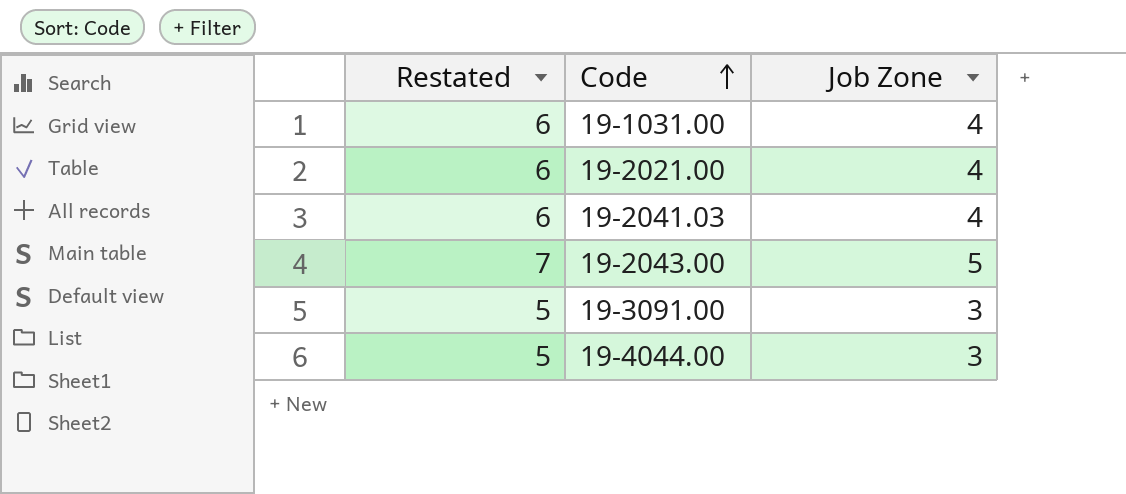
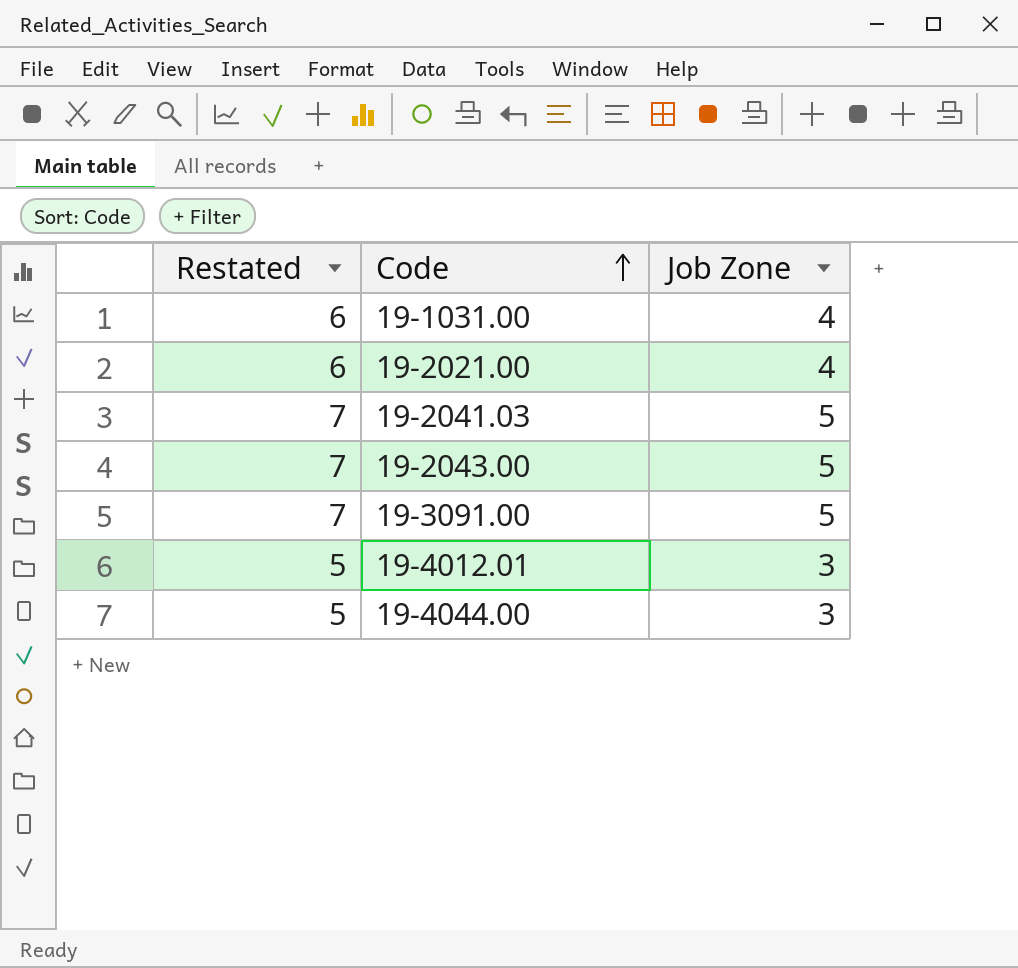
19-2041.03 | Restated: 6 -> 7
19-2041.03 | Job Zone: 4 -> 5
19-3091.00 | Restated: 5 -> 7
19-3091.00 | Job Zone: 3 -> 5
row 19-4012.01: none -> 5 | 3

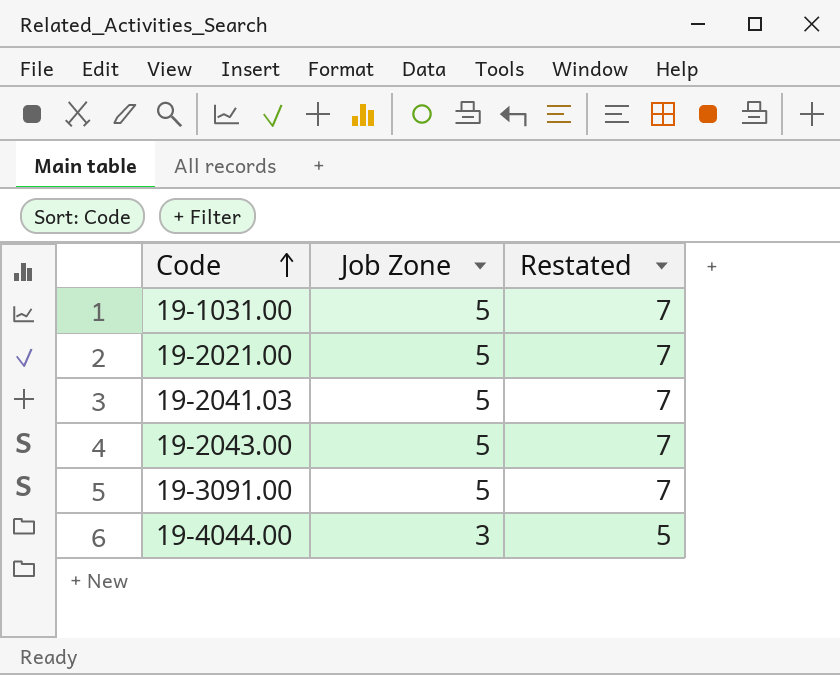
column Restated | position: 1 -> 3
row 19-4012.01: 5 | 3 -> none
19-1031.00 | Job Zone: 4 -> 5
19-1031.00 | Restated: 6 -> 7
19-2021.00 | Job Zone: 4 -> 5
19-2021.00 | Restated: 6 -> 7

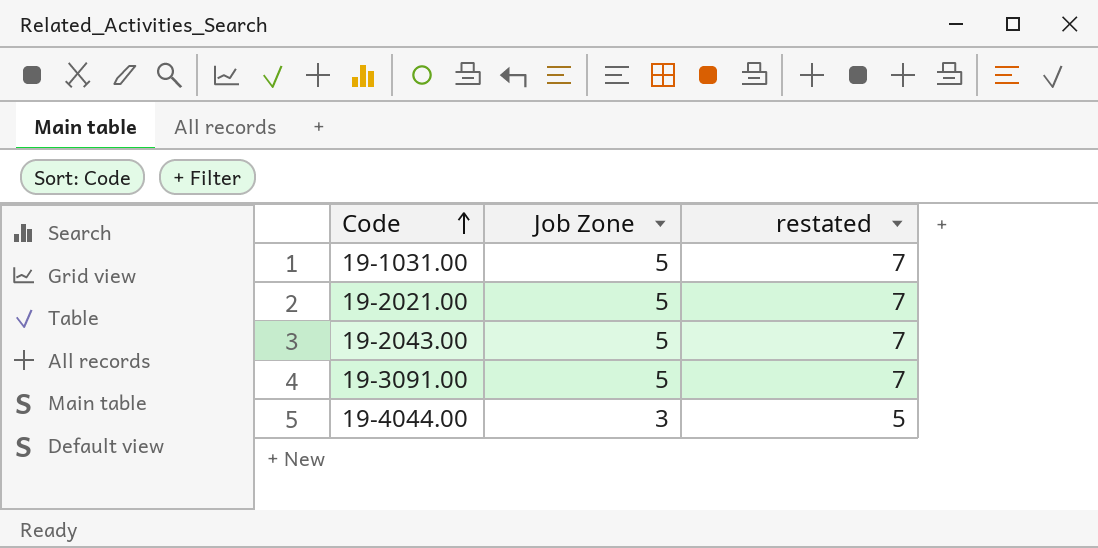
column name: Restated -> restated
row 19-2041.03: 5 | 7 -> none

